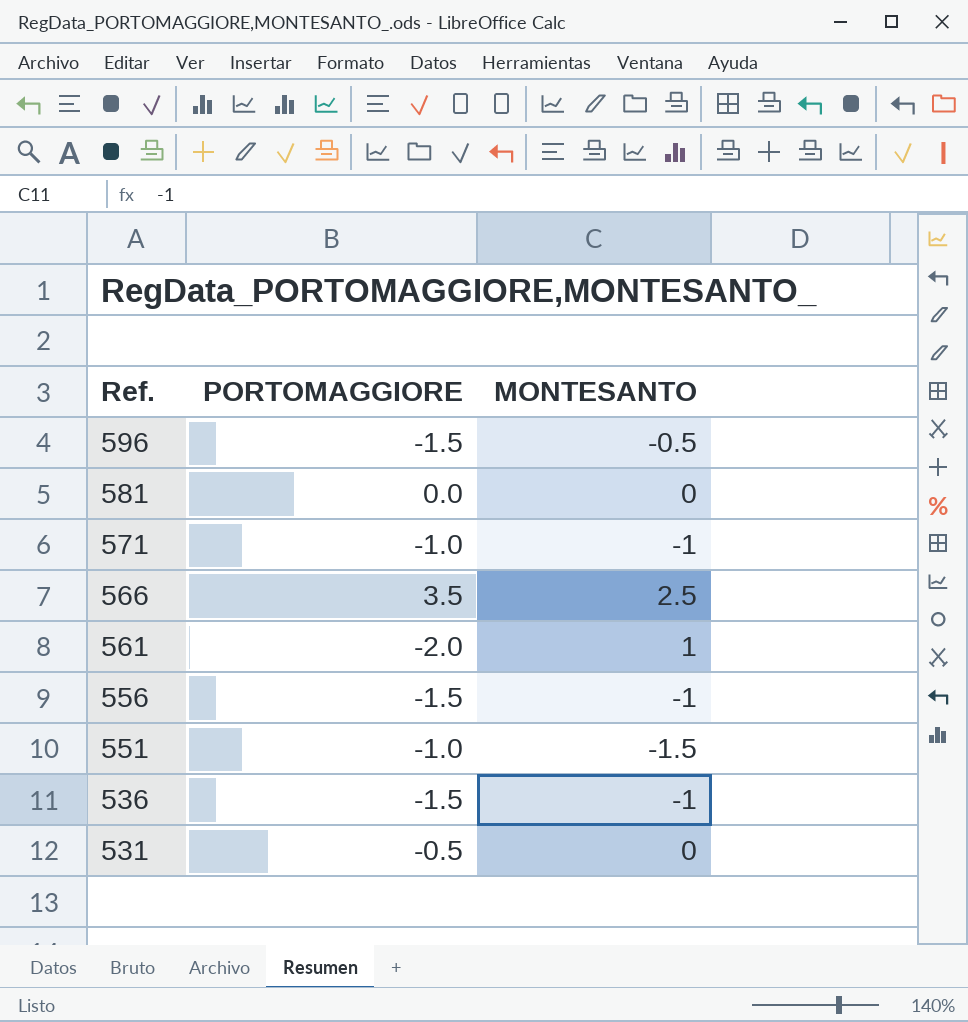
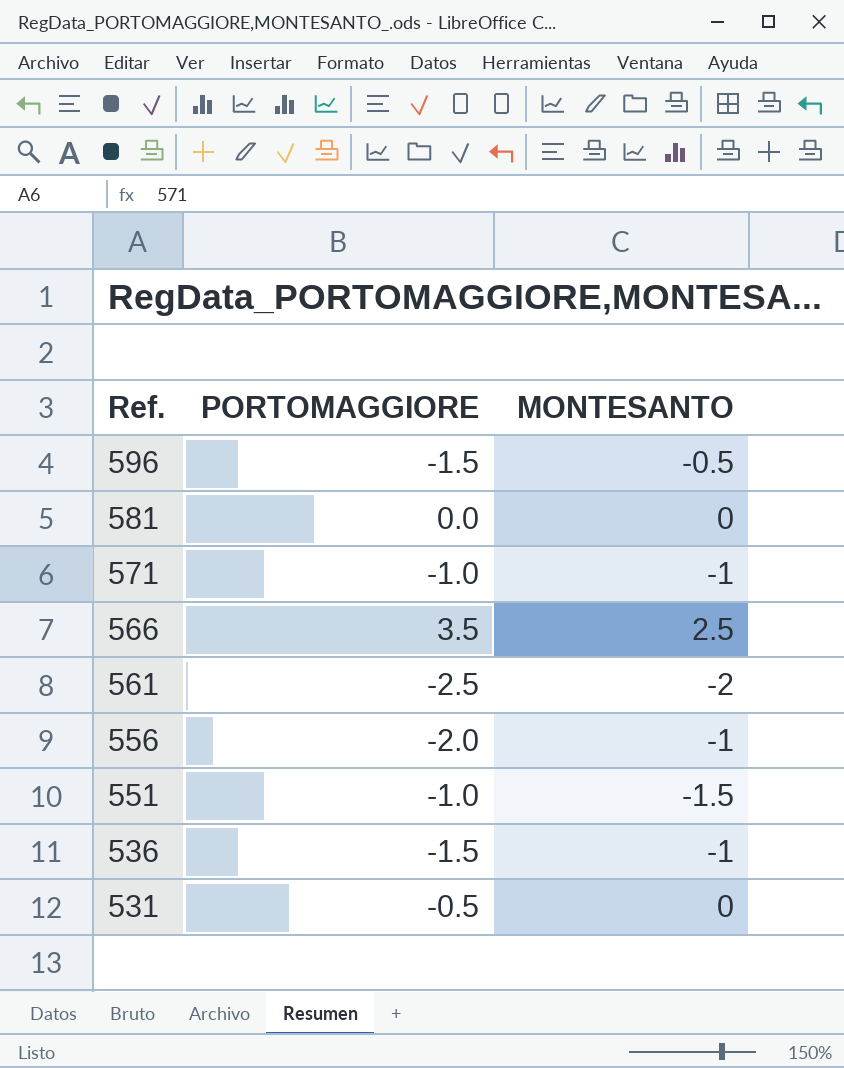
561 | PORTOMAGGIORE: -2.0 -> -2.5
561 | MONTESANTO: 1 -> -2
556 | PORTOMAGGIORE: -1.5 -> -2.0

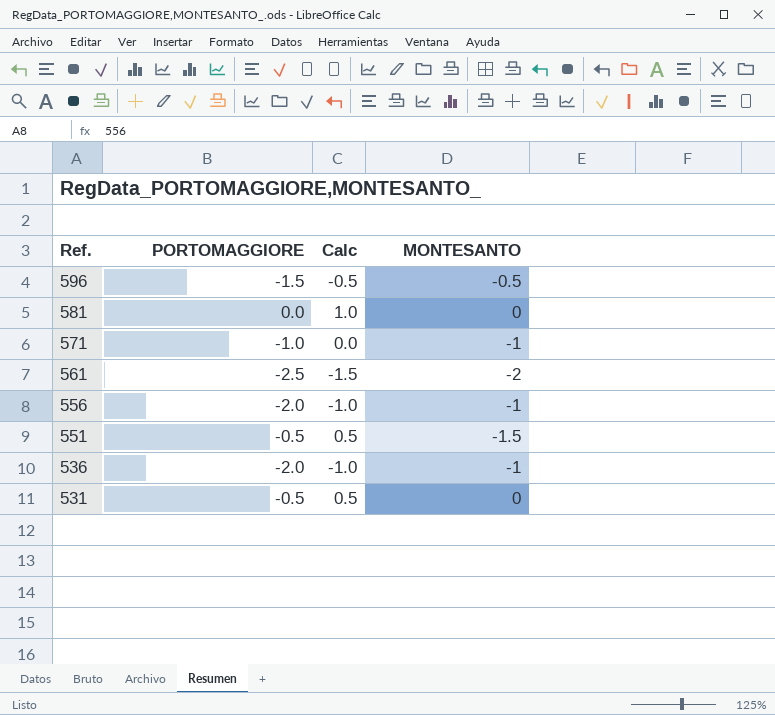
column Calc | formula: none -> [PORTOMAGGIORE] + 1
row 566: 3.5 | 2.5 -> none
551 | PORTOMAGGIORE: -1.0 -> -0.5
536 | PORTOMAGGIORE: -1.5 -> -2.0

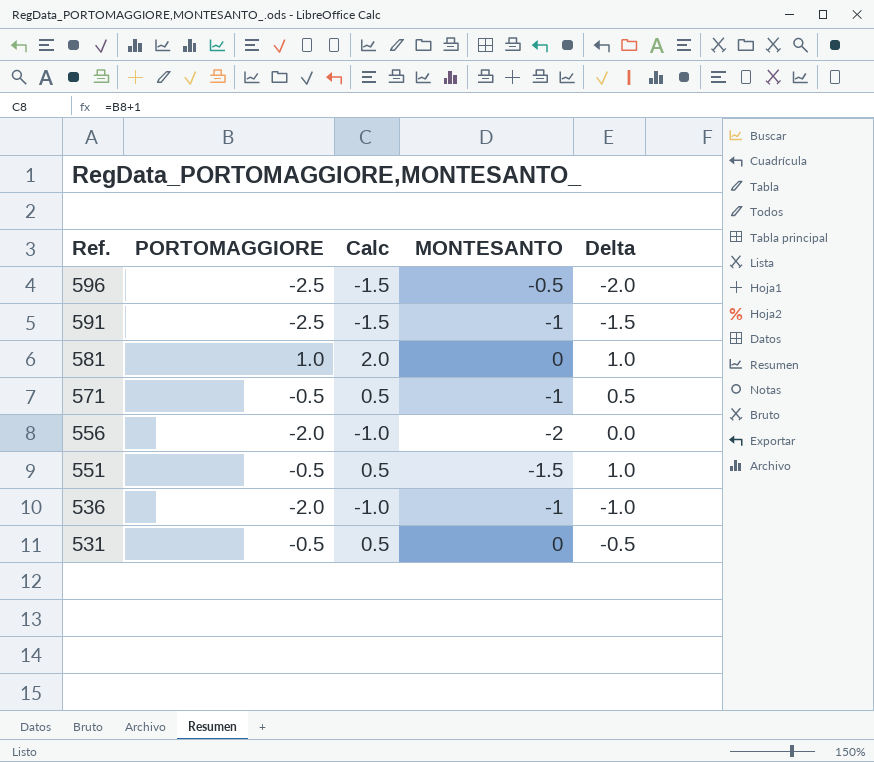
column Delta | formula: none -> [PORTOMAGGIORE] - [MONTESANTO]
row 561: -2.5 | -1.5 | -2 -> none
596 | PORTOMAGGIORE: -1.5 -> -2.5
596 | Calc: -0.5 -> -1.5
row 591: none -> -2.5 | -1.5 | -1 | -1.5
581 | PORTOMAGGIORE: 0.0 -> 1.0
581 | Calc: 1.0 -> 2.0
571 | PORTOMAGGIORE: -1.0 -> -0.5
571 | Calc: 0.0 -> 0.5
556 | MONTESANTO: -1 -> -2

